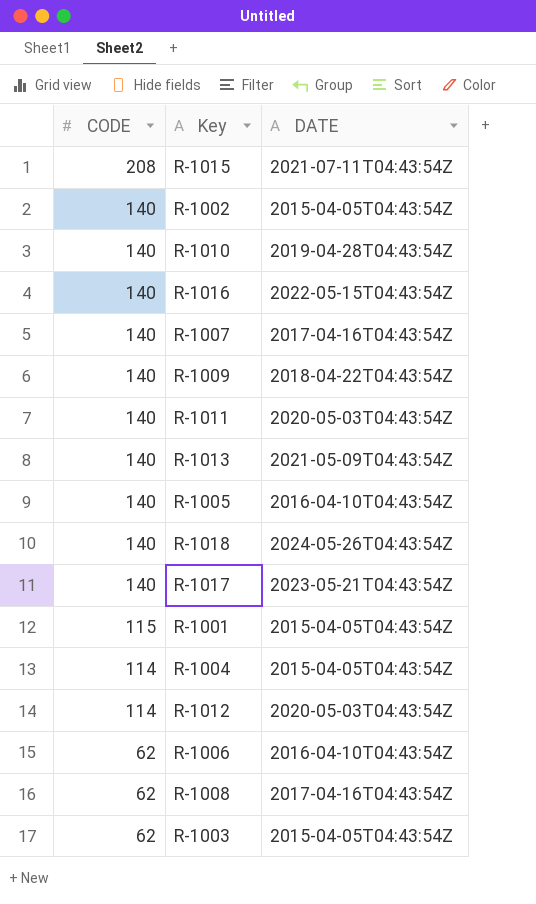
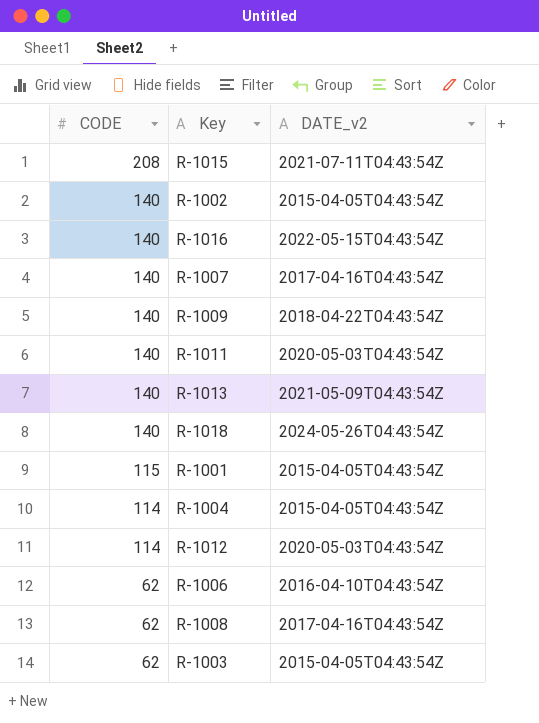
column name: DATE -> DATE_v2
row R-1010: 140 | 2019-04-28T04:43:54Z -> none
row R-1005: 140 | 2016-04-10T04:43:54Z -> none
row R-1017: 140 | 2023-05-21T04:43:54Z -> none

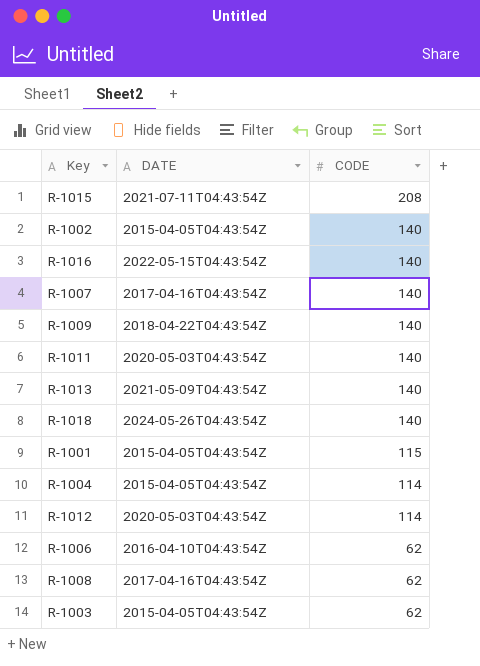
column name: DATE_v2 -> DATE
column CODE | position: 1 -> 3

